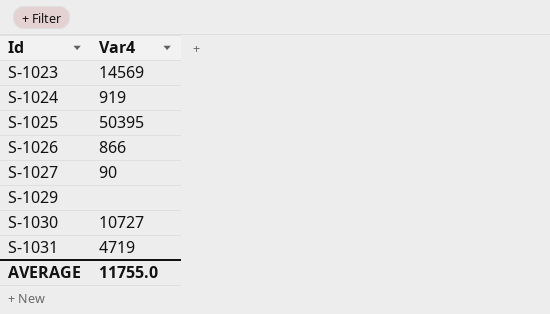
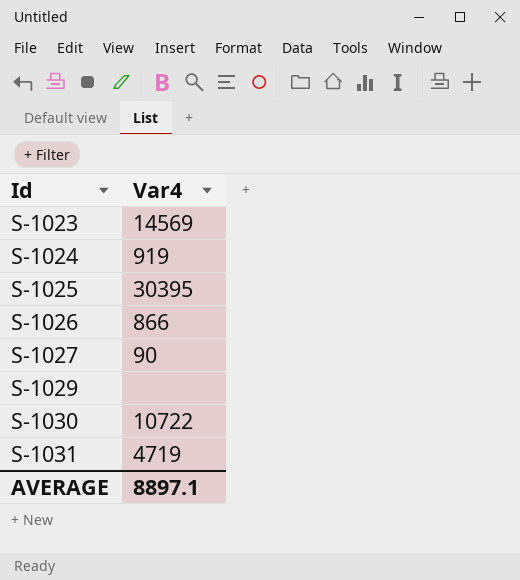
S-1025 | Var4: 50395 -> 30395
S-1030 | Var4: 10727 -> 10722
AVERAGE | Var4: 11755.0 -> 8897.1

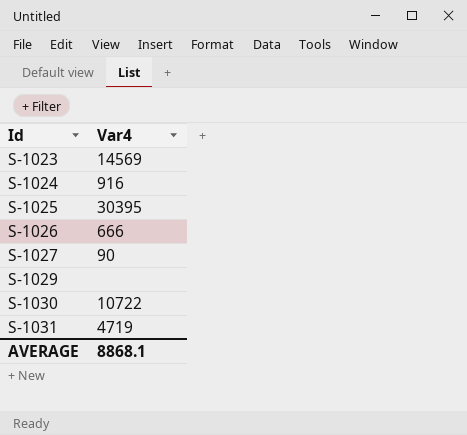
S-1024 | Var4: 919 -> 916
S-1026 | Var4: 866 -> 666
AVERAGE | Var4: 8897.1 -> 8868.1

